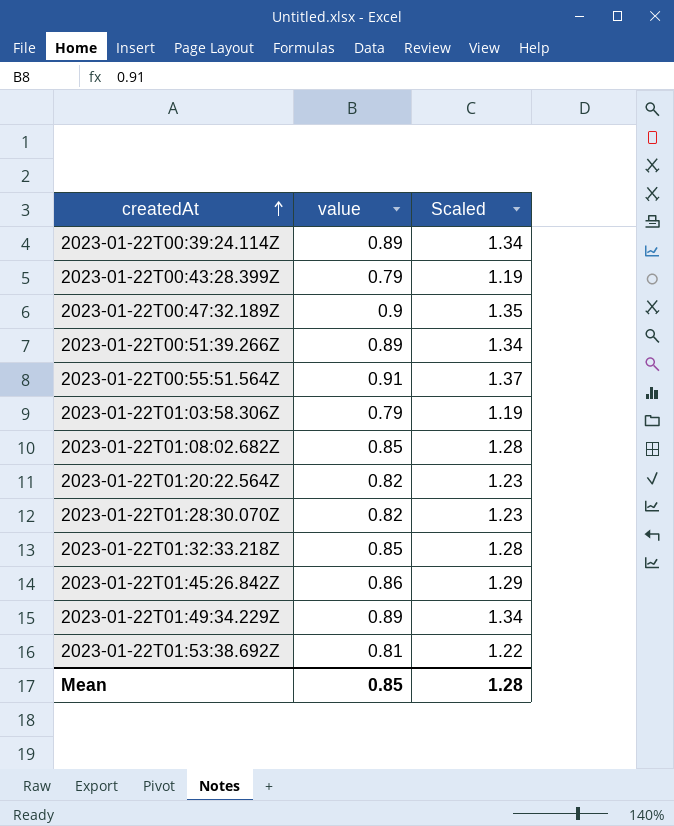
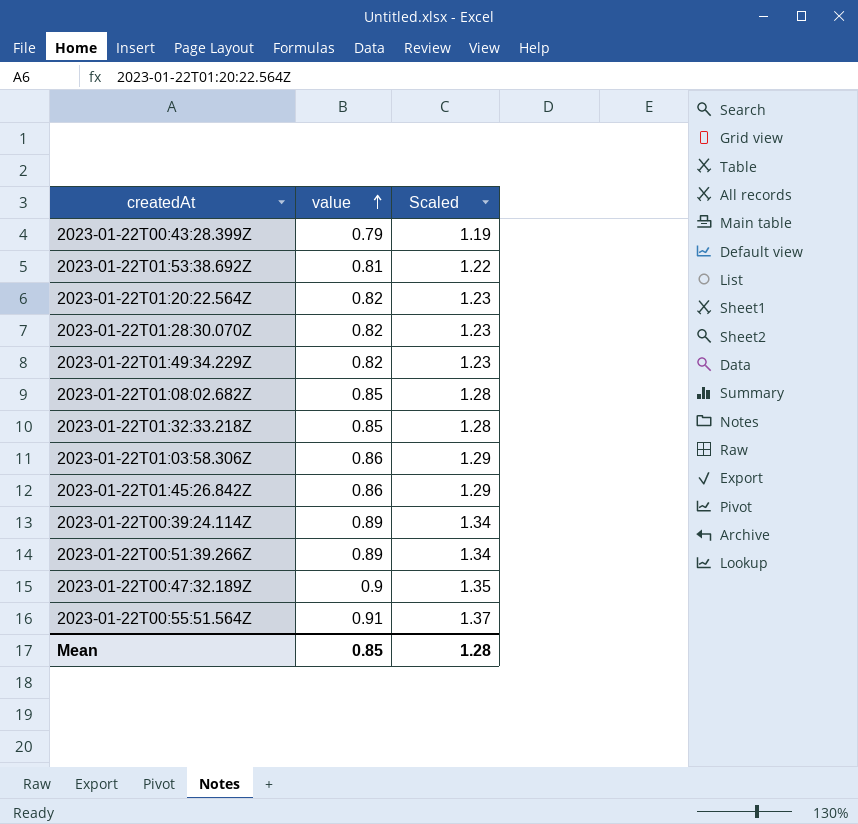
row order: createdAt ascending -> value ascending
2023-01-22T01:49:34.229Z | value: 0.89 -> 0.82
2023-01-22T01:49:34.229Z | Scaled: 1.34 -> 1.23
2023-01-22T01:03:58.306Z | value: 0.79 -> 0.86
2023-01-22T01:03:58.306Z | Scaled: 1.19 -> 1.29

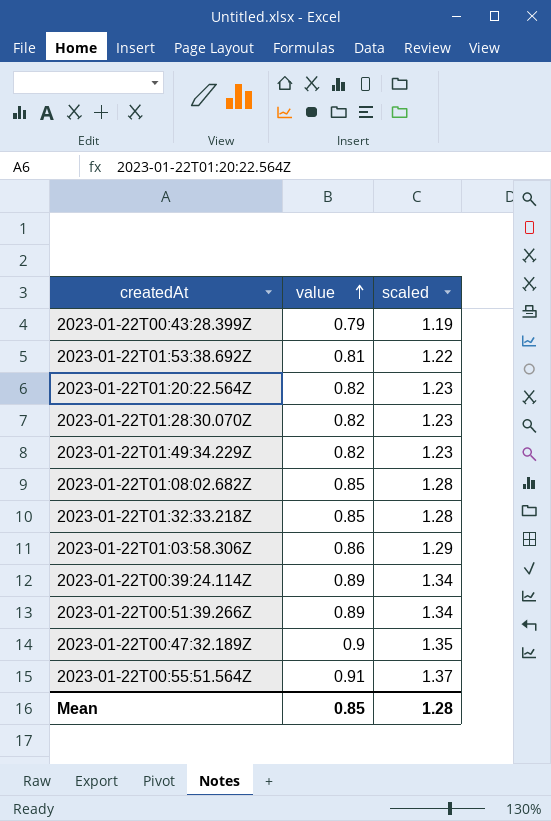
column name: Scaled -> scaled
row 2023-01-22T01:45:26.842Z: 0.86 | 1.29 -> none

